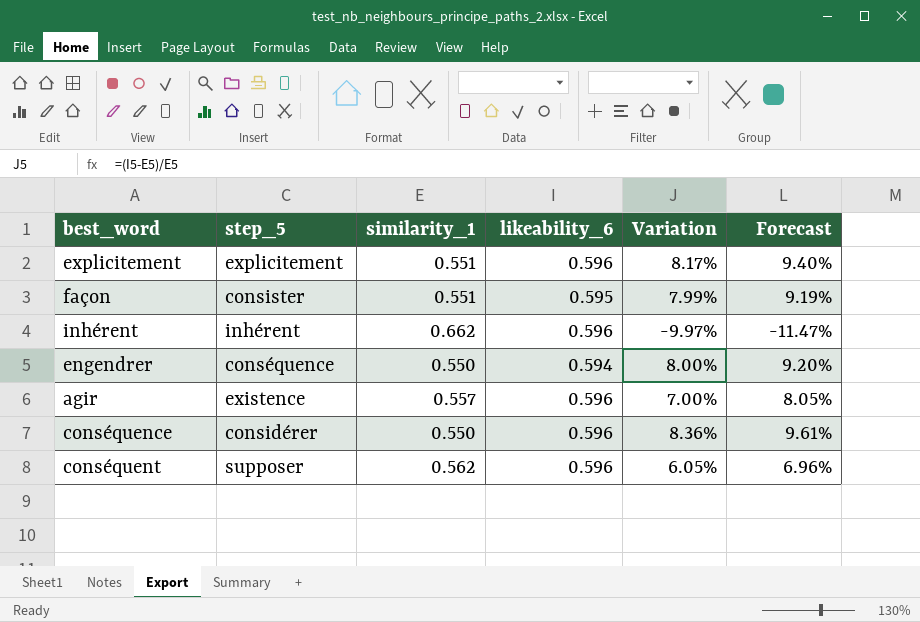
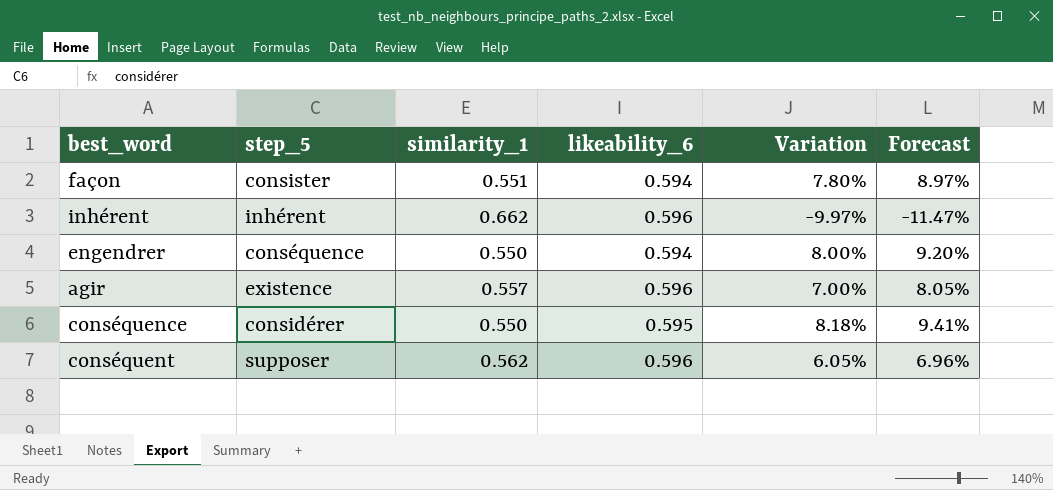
row explicitement: explicitement | 0.551 | 0.596 | 8.17% | 9.40% -> none
façon | likeability_6: 0.595 -> 0.594
façon | Variation: 7.99% -> 7.80%
façon | Forecast: 9.19% -> 8.97%
conséquence | likeability_6: 0.596 -> 0.595
conséquence | Variation: 8.36% -> 8.18%
conséquence | Forecast: 9.61% -> 9.41%

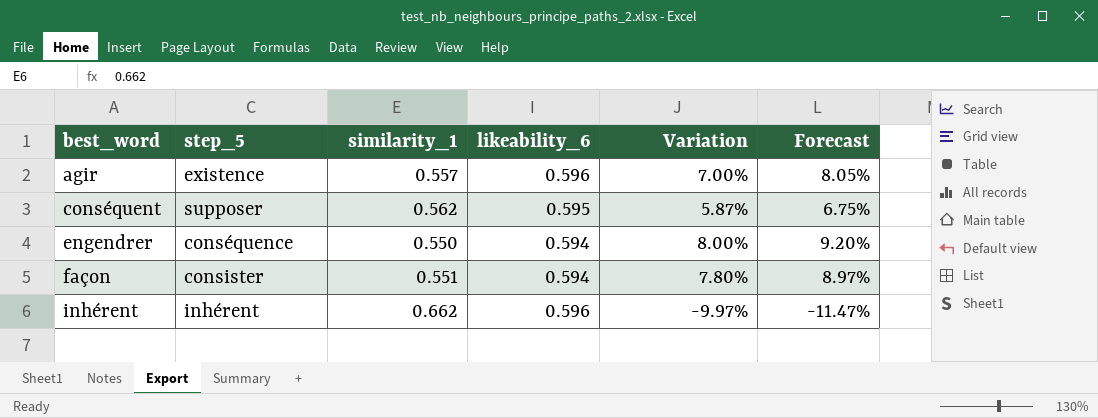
row order: none -> best_word ascending
row conséquence: considérer | 0.550 | 0.595 | 8.18% | 9.41% -> none
conséquent | likeability_6: 0.596 -> 0.595
conséquent | Variation: 6.05% -> 5.87%
conséquent | Forecast: 6.96% -> 6.75%

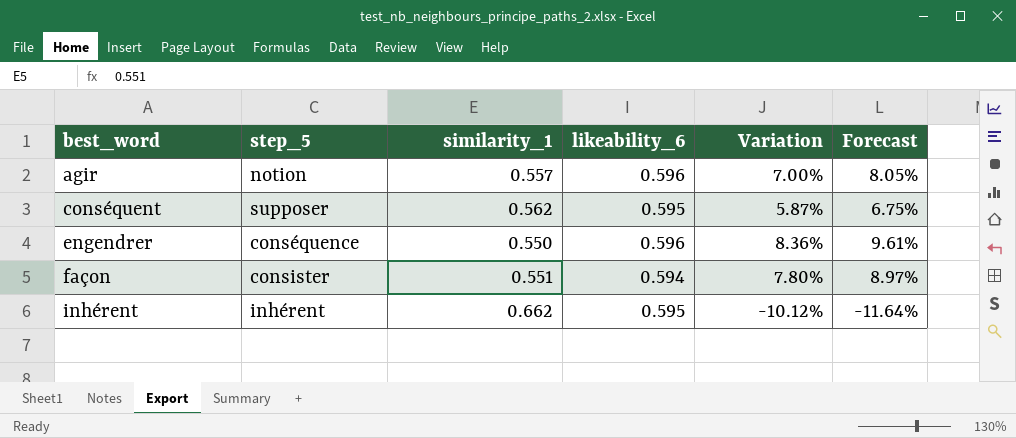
agir | step_5: existence -> notion
engendrer | likeability_6: 0.594 -> 0.596
engendrer | Variation: 8.00% -> 8.36%
engendrer | Forecast: 9.20% -> 9.61%
inhérent | likeability_6: 0.596 -> 0.595
inhérent | Variation: -9.97% -> -10.12%
inhérent | Forecast: -11.47% -> -11.64%

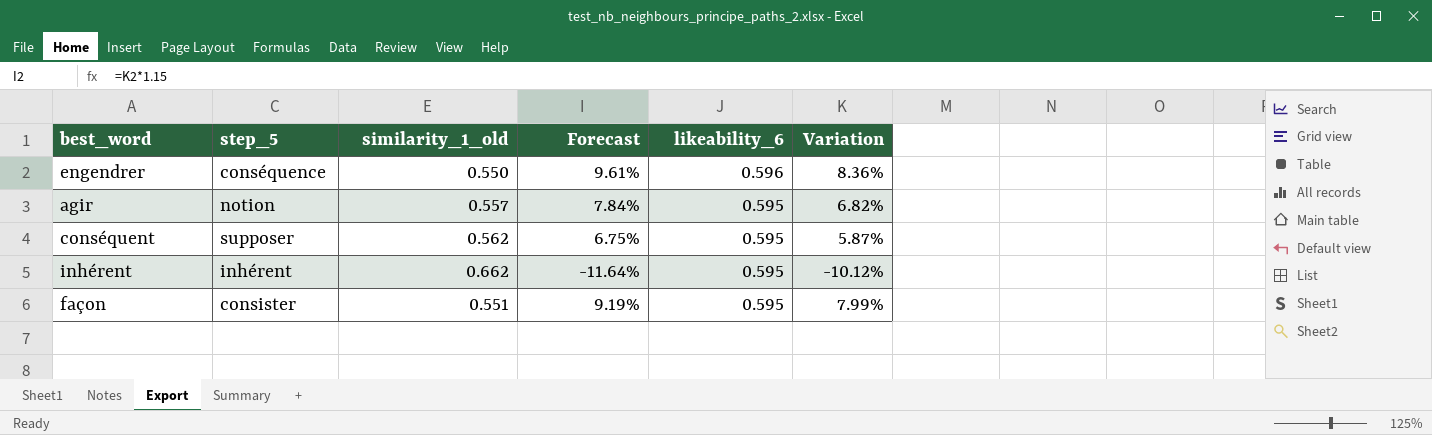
row order: best_word ascending -> likeability_6 descending
column name: similarity_1 -> similarity_1_old
column Forecast | position: 6 -> 4
agir | Forecast: 8.05% -> 7.84%
agir | likeability_6: 0.596 -> 0.595
agir | Variation: 7.00% -> 6.82%
façon | Forecast: 8.97% -> 9.19%
façon | likeability_6: 0.594 -> 0.595
façon | Variation: 7.80% -> 7.99%

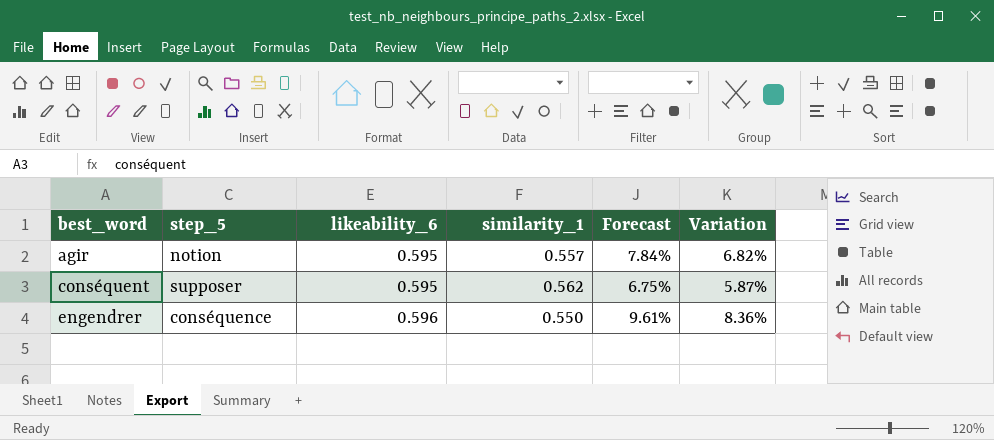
row order: likeability_6 descending -> best_word ascending
column likeability_6 | position: 5 -> 3
column name: similarity_1_old -> similarity_1
row inhérent: inhérent | 0.662 | -11.64% | 0.595 | -10.12% -> none
row façon: consister | 0.551 | 9.19% | 0.595 | 7.99% -> none

